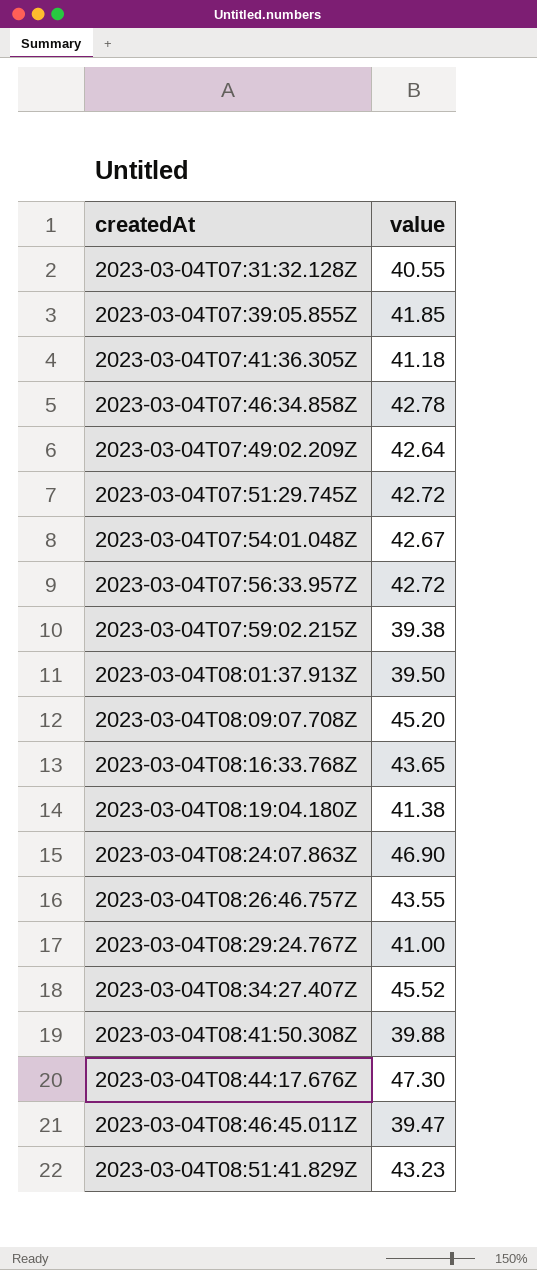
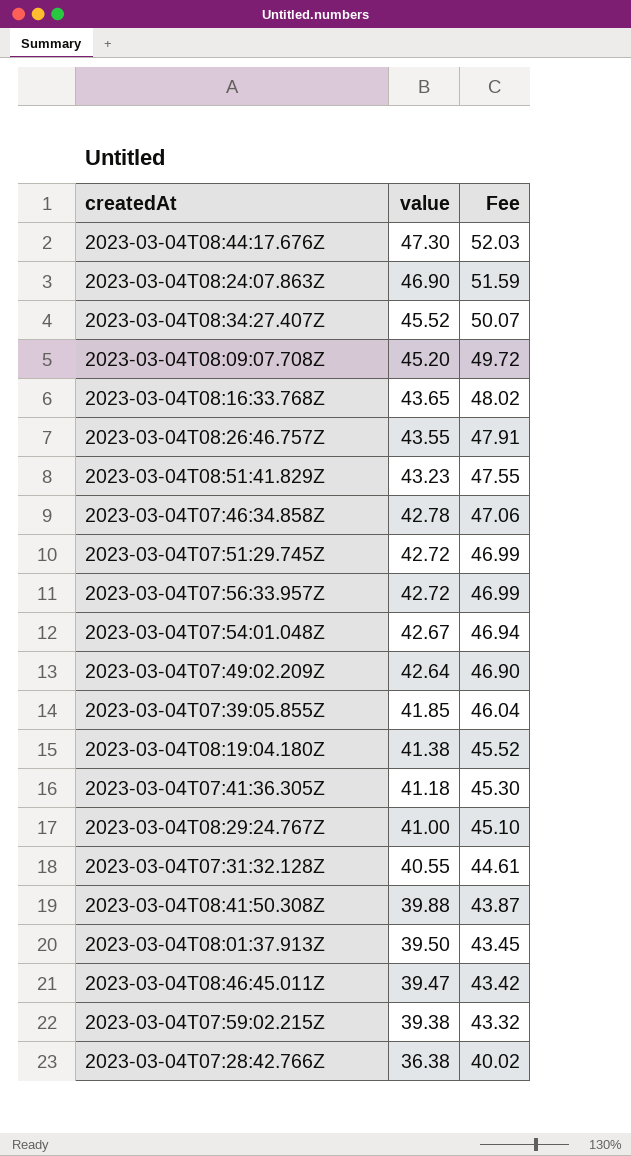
row order: createdAt ascending -> value descending
column Fee | formula: none -> [value] * 1.1
row 2023-03-04T07:28:42.766Z: none -> 36.38 | 40.02

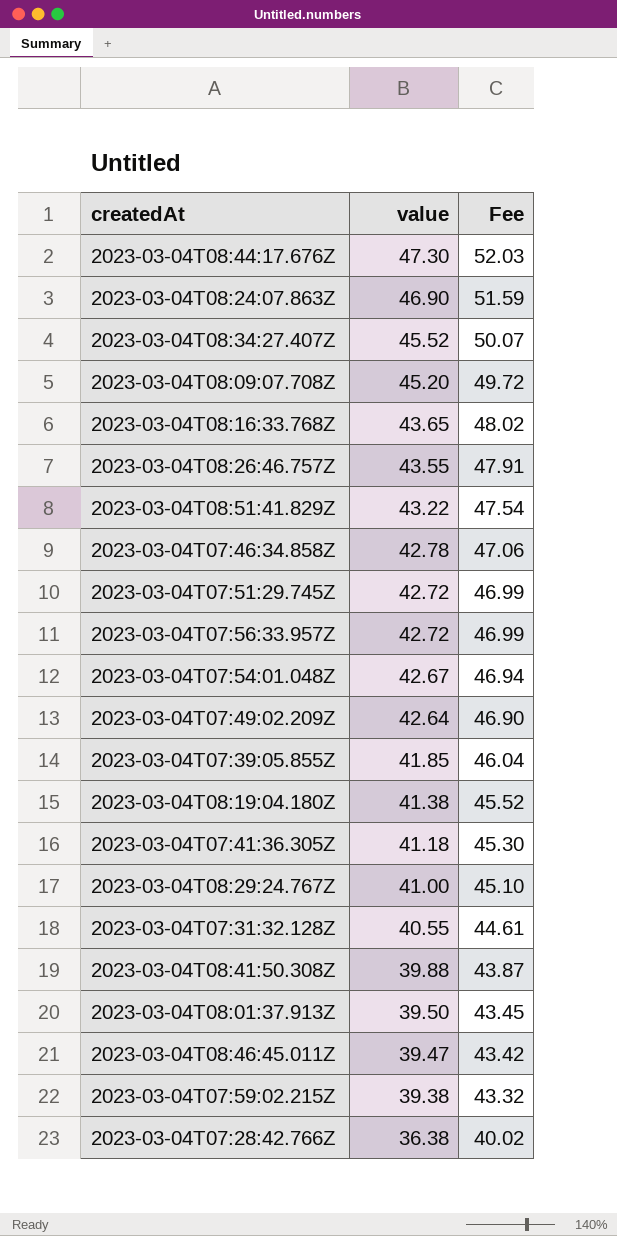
2023-03-04T08:51:41.829Z | value: 43.23 -> 43.22
2023-03-04T08:51:41.829Z | Fee: 47.55 -> 47.54

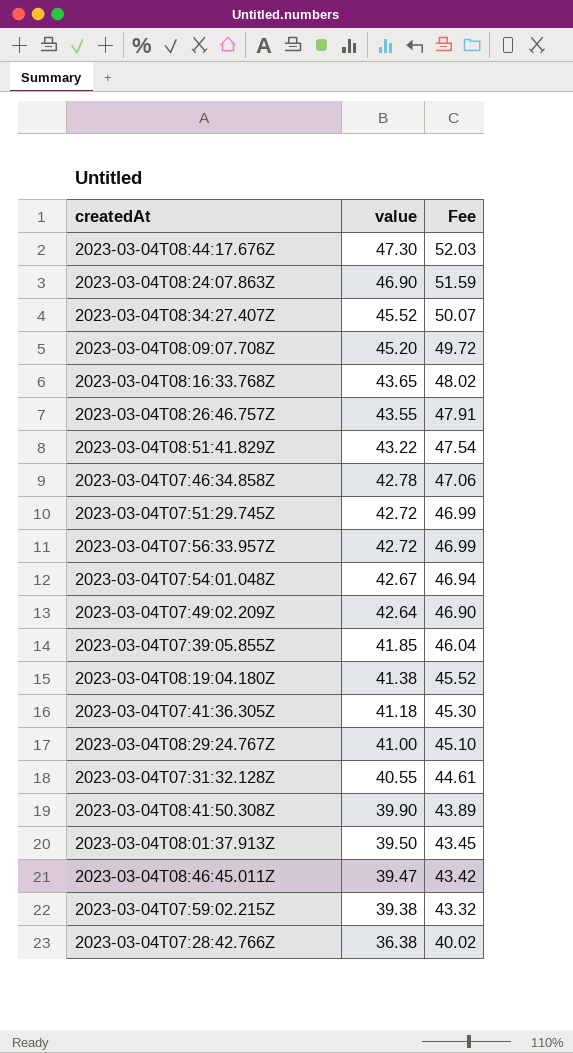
2023-03-04T08:41:50.308Z | value: 39.88 -> 39.90
2023-03-04T08:41:50.308Z | Fee: 43.87 -> 43.89

